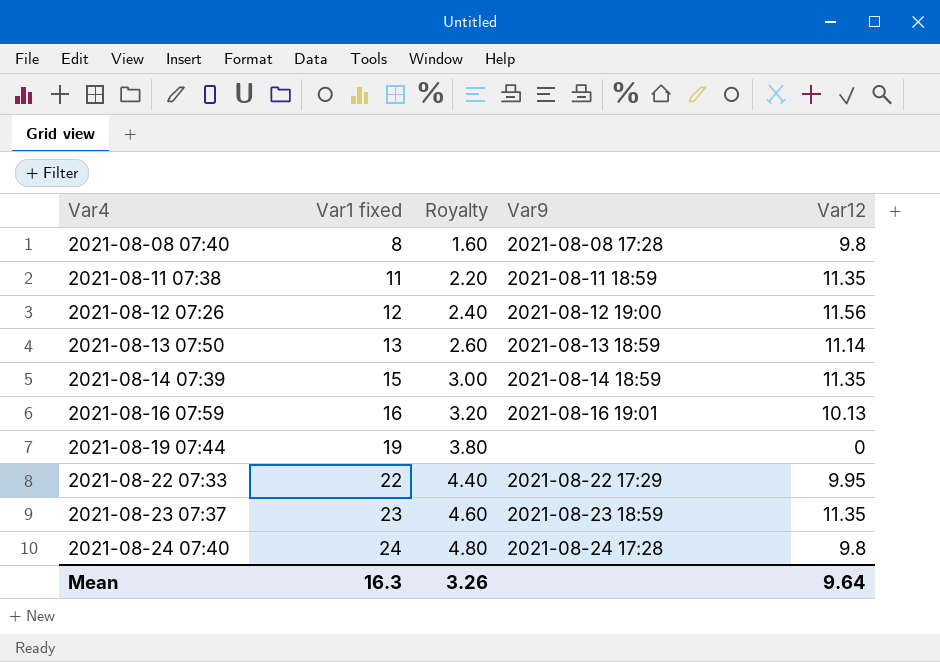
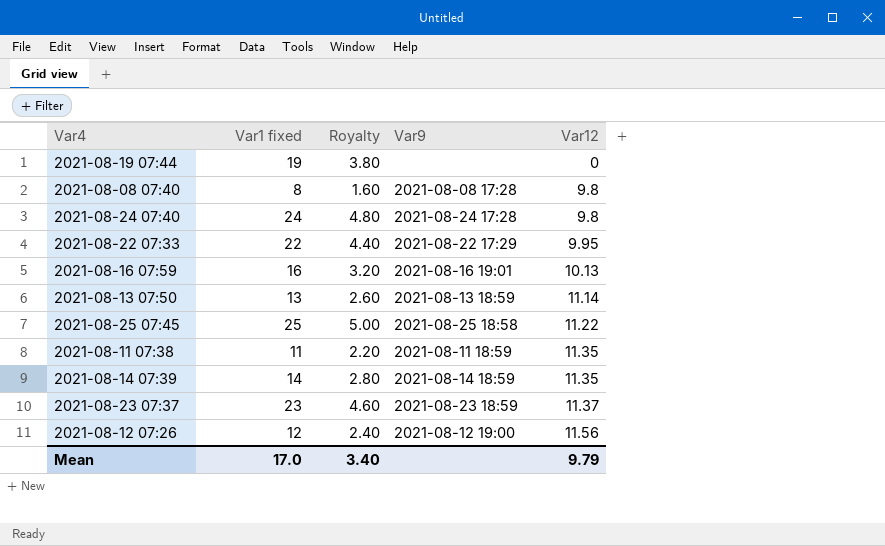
row order: Var4 ascending -> Var12 ascending
row 2021-08-25 07:45: none -> 25 | 5.00 | 2021-08-25 18:58 | 11.22
2021-08-14 07:39 | Var1 fixed: 15 -> 14
2021-08-14 07:39 | Royalty: 3.00 -> 2.80
2021-08-23 07:37 | Var12: 11.35 -> 11.37
Mean | Var1 fixed: 16.3 -> 17.0
Mean | Royalty: 3.26 -> 3.40
Mean | Var12: 9.64 -> 9.79

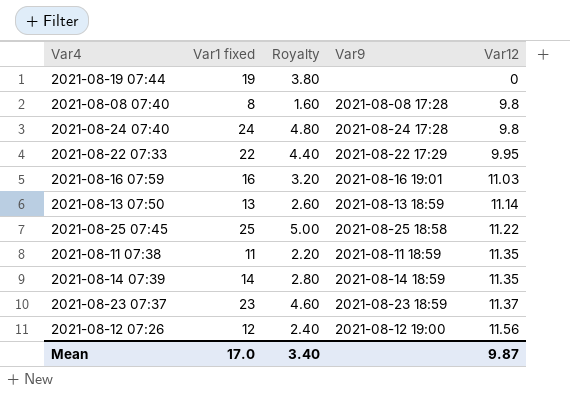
2021-08-16 07:59 | Var12: 10.13 -> 11.03
Mean | Var12: 9.79 -> 9.87

